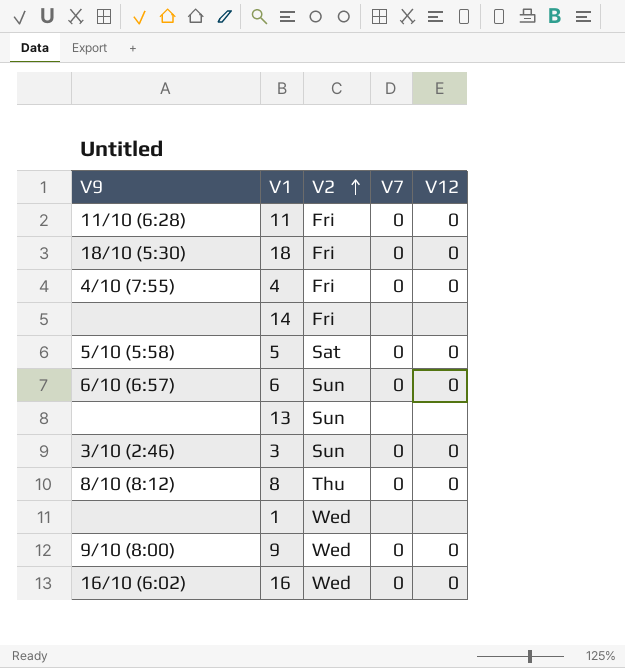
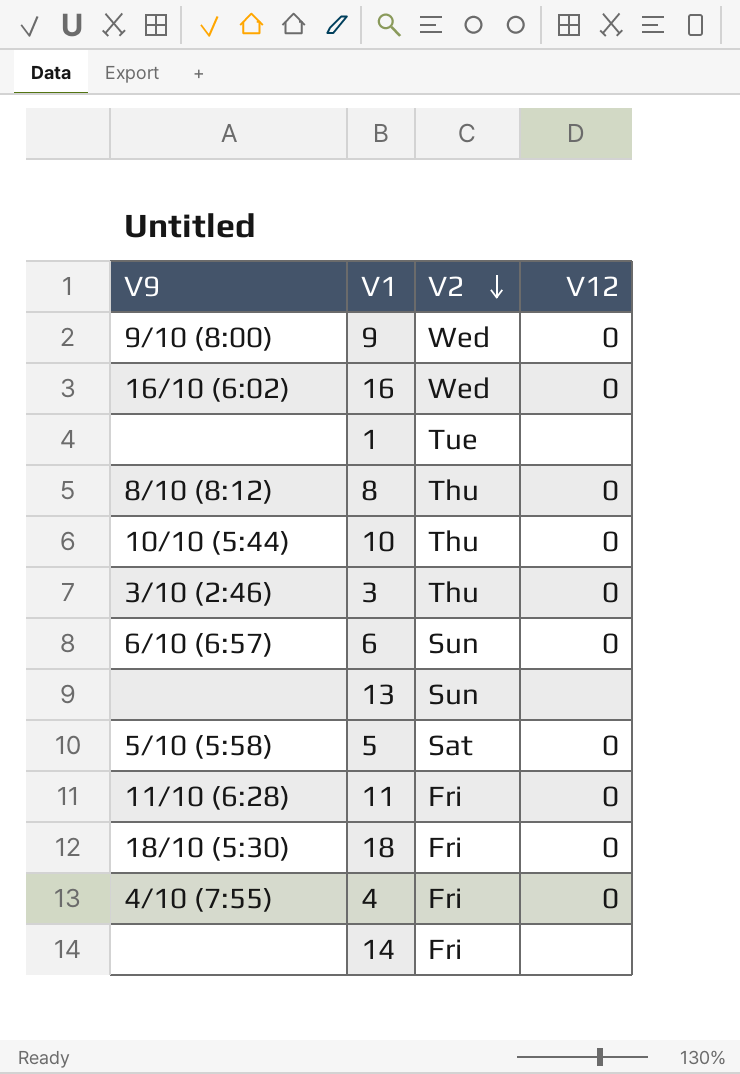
row order: V2 ascending -> V2 descending
column V7 | position: 4 -> none
1 | V2: Wed -> Tue
row 10: none -> 10/10 (5:44) | Thu | 0
3 | V2: Sun -> Thu

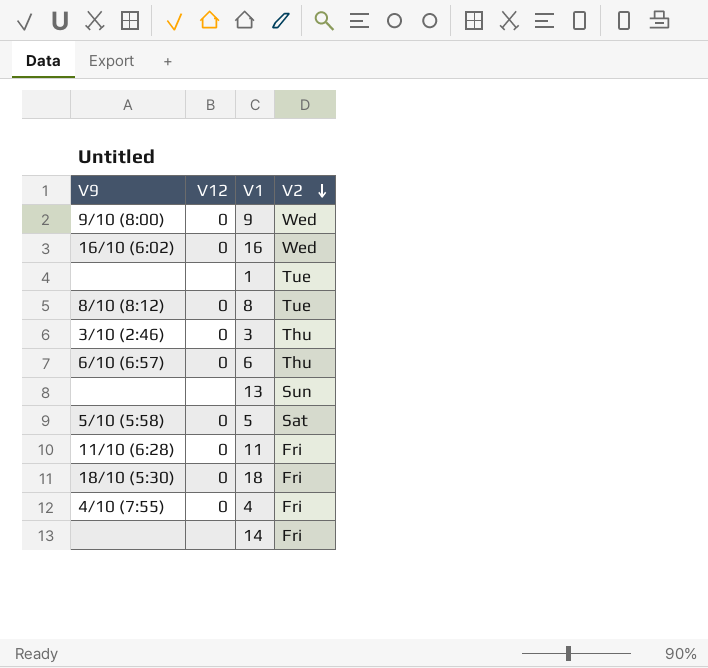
column V12 | position: 4 -> 2
row 10: 10/10 (5:44) | Thu | 0 -> none
8 | V2: Thu -> Tue
6 | V2: Sun -> Thu

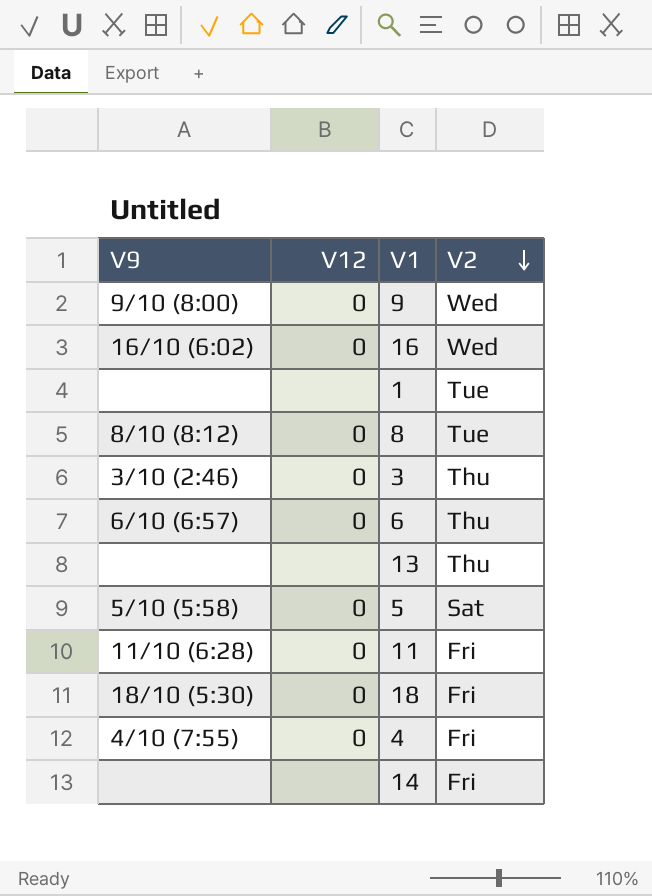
13 | V2: Sun -> Thu

